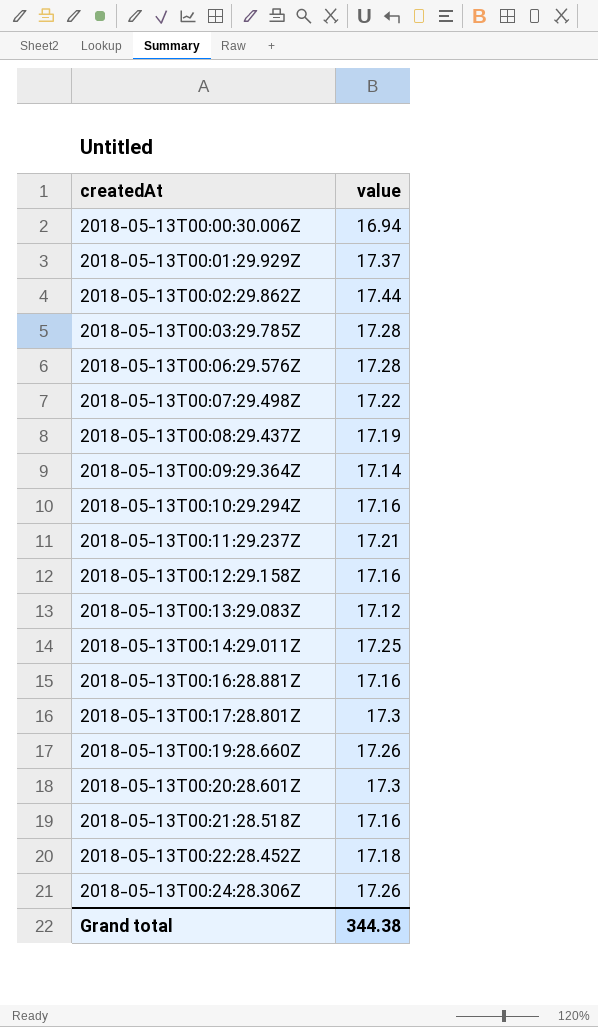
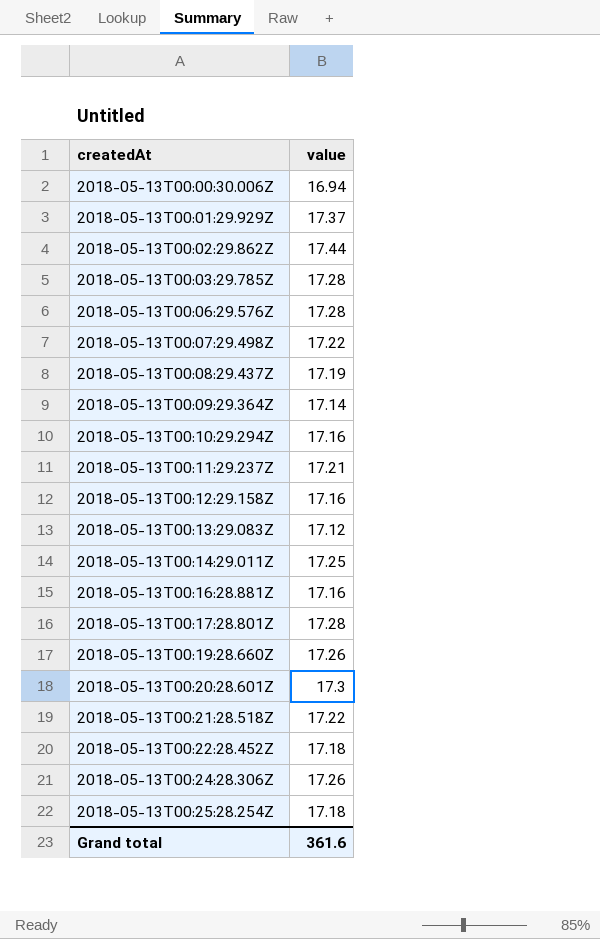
2018-05-13T00:17:28.801Z | value: 17.3 -> 17.28
2018-05-13T00:21:28.518Z | value: 17.16 -> 17.22
row 2018-05-13T00:25:28.254Z: none -> 17.18
Grand total | value: 344.38 -> 361.6

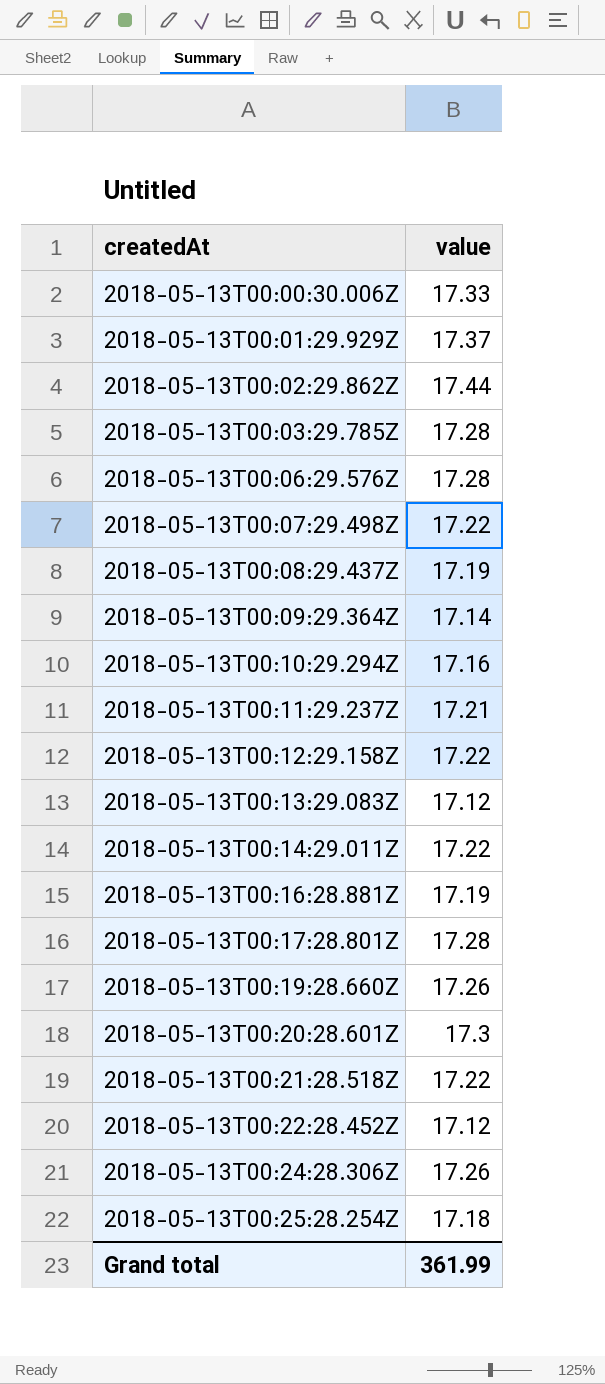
2018-05-13T00:00:30.006Z | value: 16.94 -> 17.33
2018-05-13T00:12:29.158Z | value: 17.16 -> 17.22
2018-05-13T00:14:29.011Z | value: 17.25 -> 17.22
2018-05-13T00:16:28.881Z | value: 17.16 -> 17.19
2018-05-13T00:22:28.452Z | value: 17.18 -> 17.12
Grand total | value: 361.6 -> 361.99

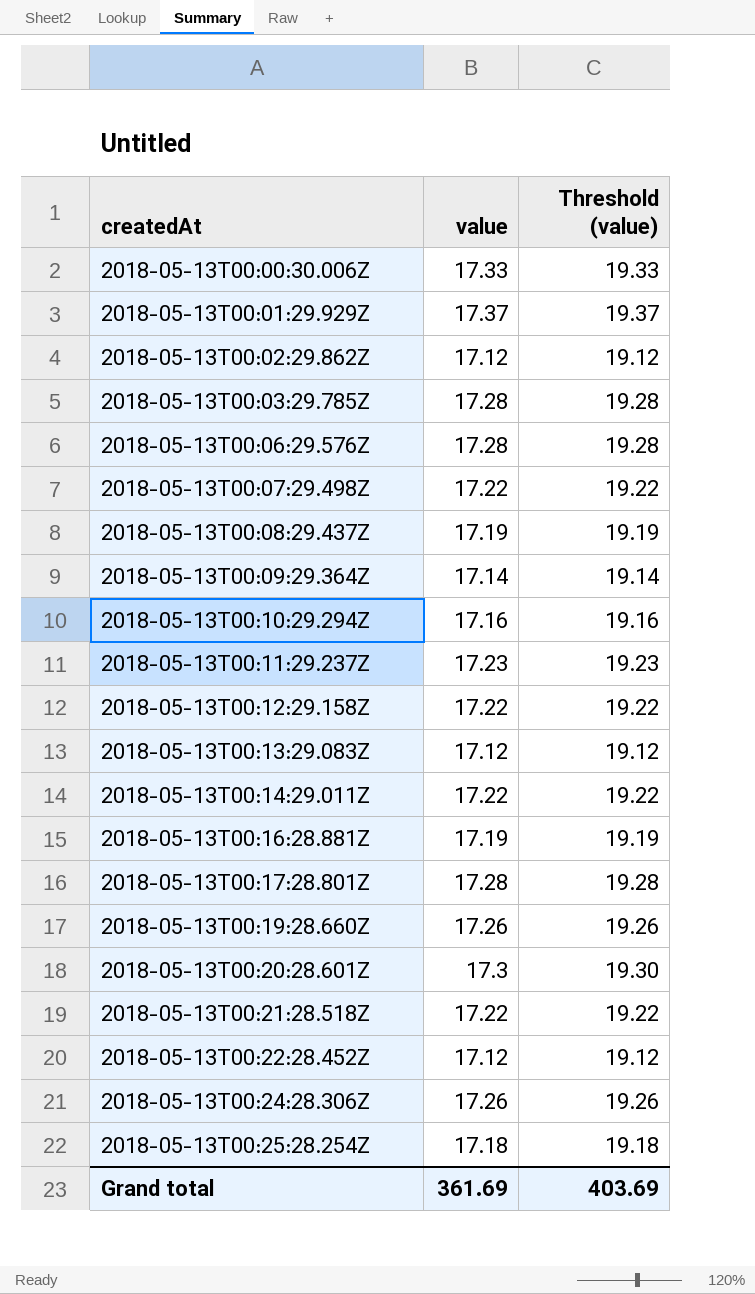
column Threshold (value) | formula: none -> [value] + 2
2018-05-13T00:02:29.862Z | value: 17.44 -> 17.12
2018-05-13T00:11:29.237Z | value: 17.21 -> 17.23
Grand total | value: 361.99 -> 361.69

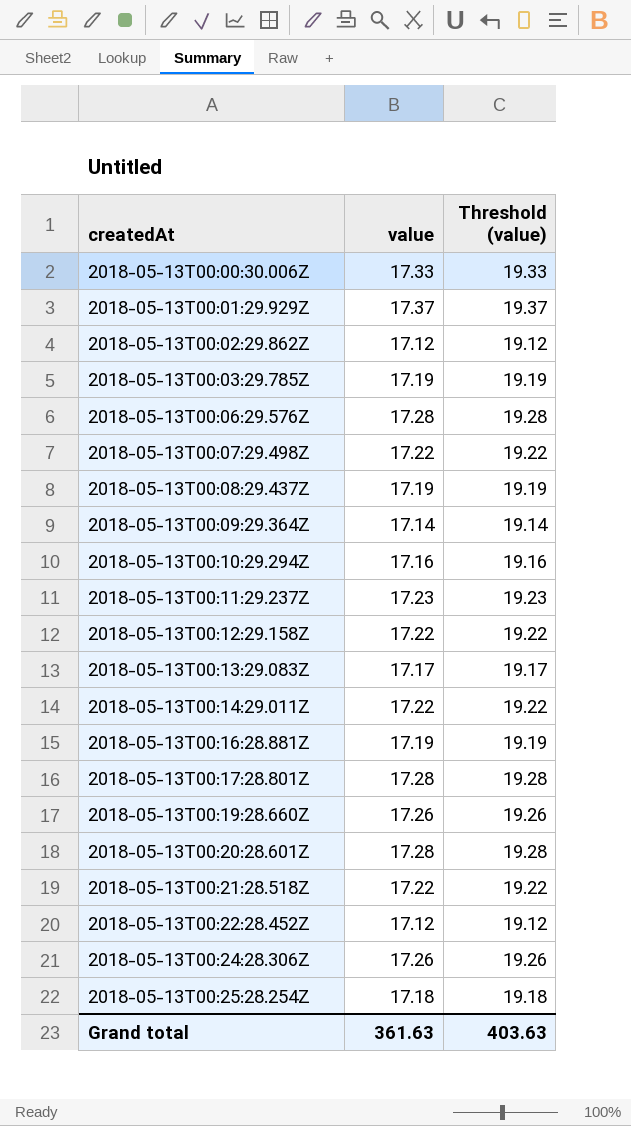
2018-05-13T00:03:29.785Z | value: 17.28 -> 17.19
2018-05-13T00:03:29.785Z | Threshold (value): 19.28 -> 19.19
2018-05-13T00:13:29.083Z | value: 17.12 -> 17.17
2018-05-13T00:13:29.083Z | Threshold (value): 19.12 -> 19.17
2018-05-13T00:20:28.601Z | value: 17.3 -> 17.28
2018-05-13T00:20:28.601Z | Threshold (value): 19.30 -> 19.28
Grand total | value: 361.69 -> 361.63
Grand total | Threshold (value): 403.69 -> 403.63

